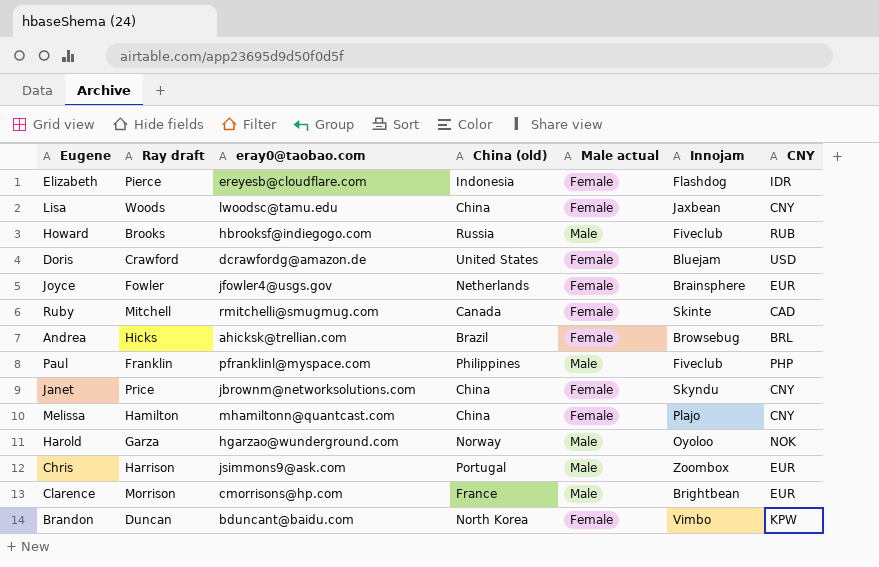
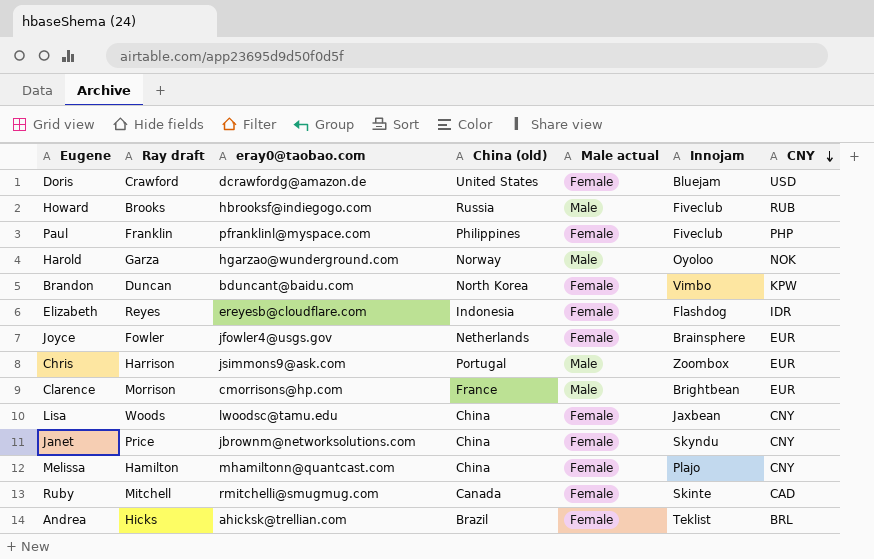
row order: none -> CNY descending
Paul | Male actual: Male -> Female
Elizabeth | Ray draft: Pierce -> Reyes
Andrea | Innojam: Browsebug -> Teklist

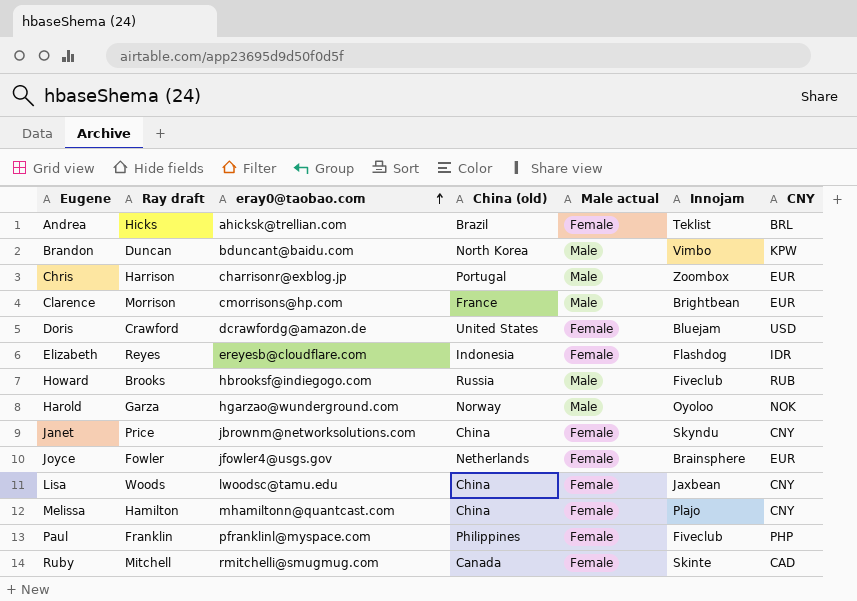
row order: CNY descending -> eray0@taobao.com ascending
Brandon | Male actual: Female -> Male
Chris | eray0@taobao.com: jsimmons9@ask.com -> charrisonr@exblog.jp

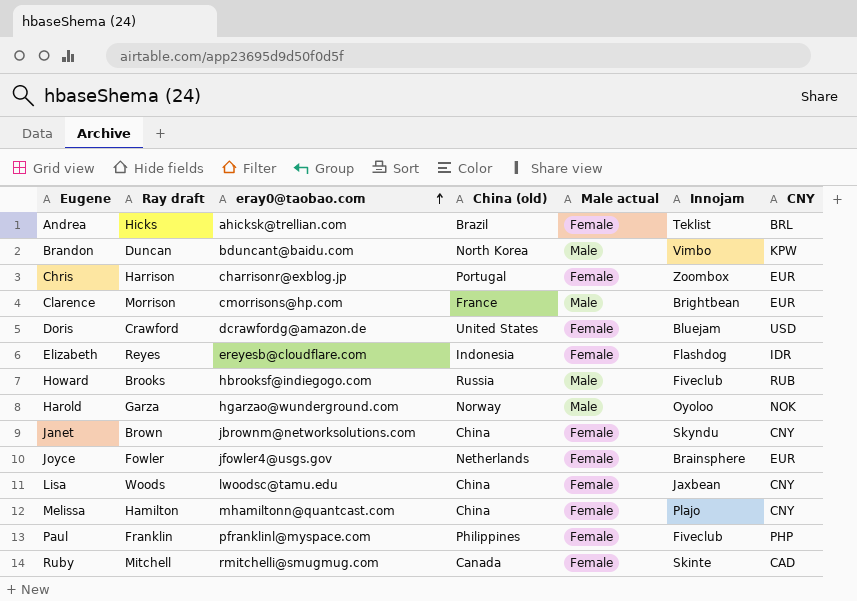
Chris | Male actual: Male -> Female
Janet | Ray draft: Price -> Brown

